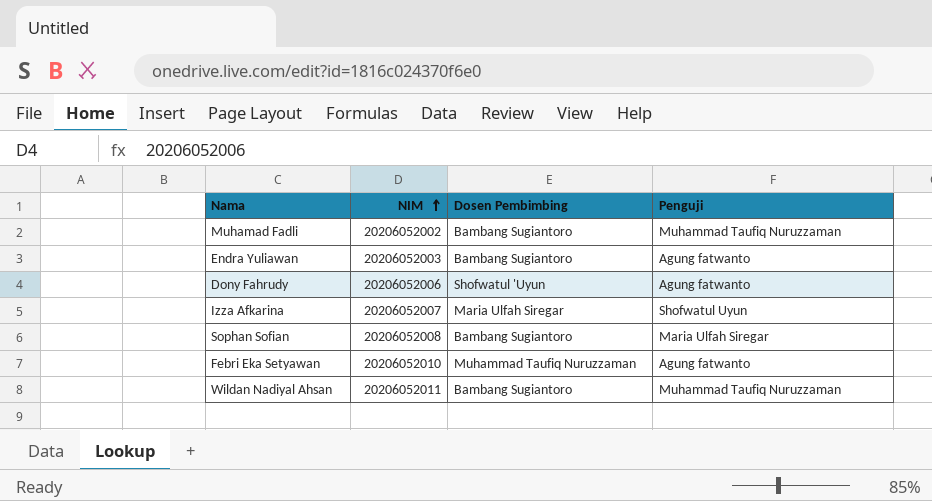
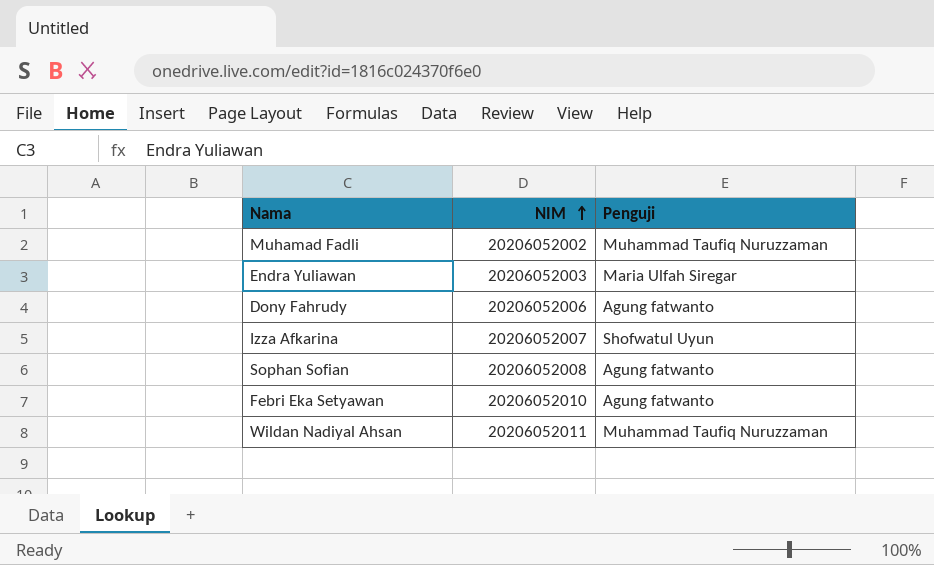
column Dosen Pembimbing | position: 3 -> none
Endra Yuliawan | Penguji: Agung fatwanto -> Maria Ulfah Siregar
Sophan Sofian | Penguji: Maria Ulfah Siregar -> Agung fatwanto

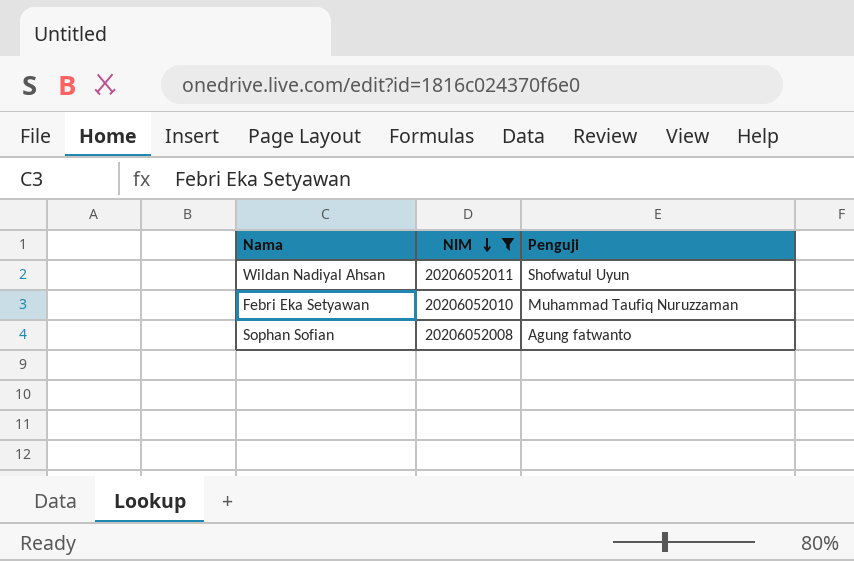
filter: none -> NIM >= 20206052008
row order: NIM ascending -> NIM descending
Wildan Nadiyal Ahsan | Penguji: Muhammad Taufiq Nuruzzaman -> Shofwatul Uyun
Febri Eka Setyawan | Penguji: Agung fatwanto -> Muhammad Taufiq Nuruzzaman

